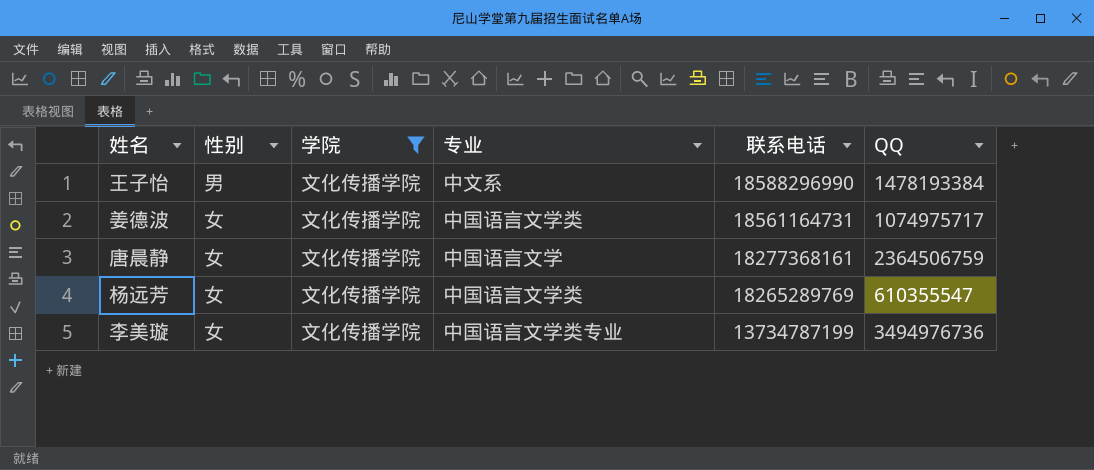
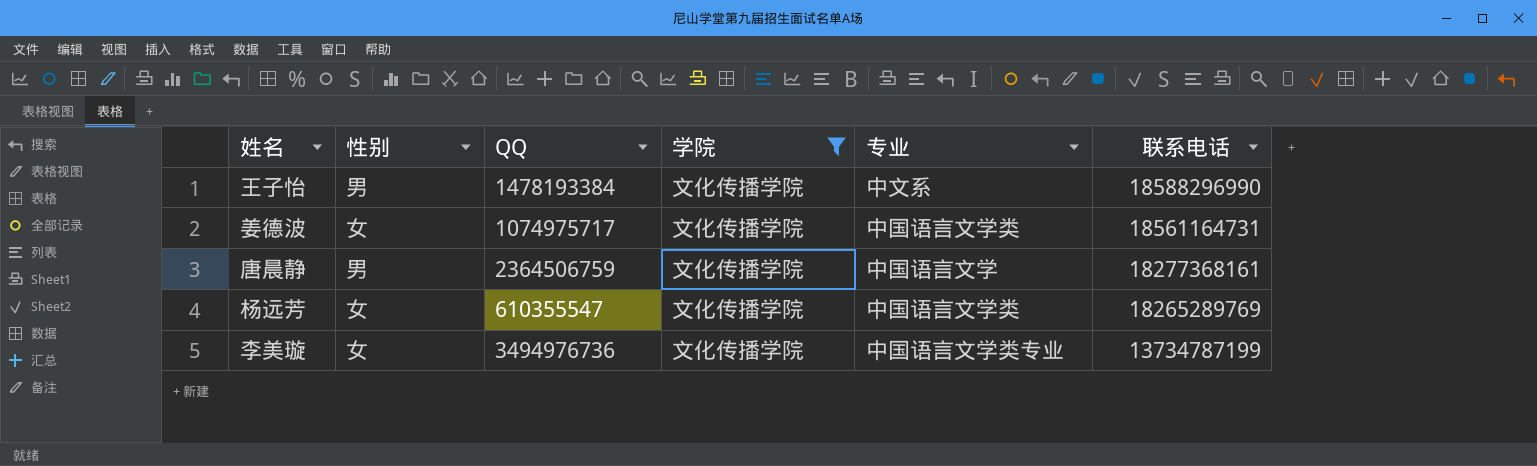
column QQ | position: 6 -> 3
唐晨静 | 性别: 女 -> 男

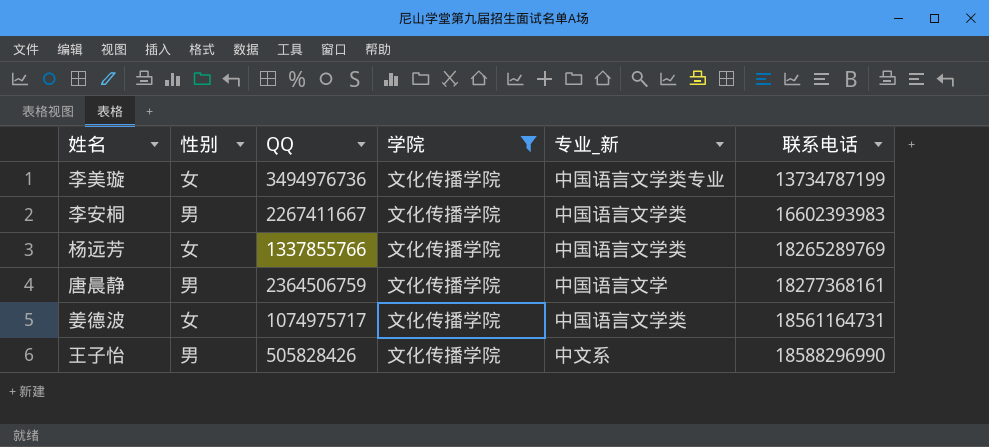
row order: 联系电话 descending -> 联系电话 ascending
column name: 专业 -> 专业_新
row 李安桐: none -> 男 | 2267411667 | 文化传播学院 | 中国语言文学类 | 16602393983
杨远芳 | QQ: 610355547 -> 1337855766
王子怡 | QQ: 1478193384 -> 505828426

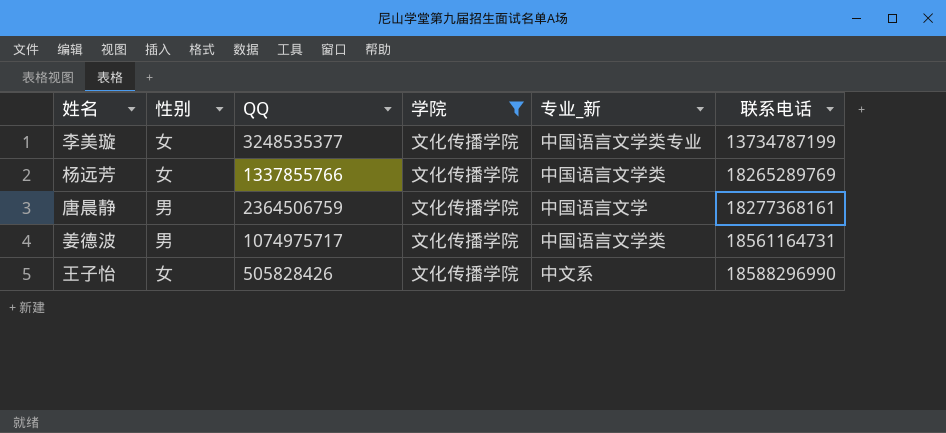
row 李安桐: 男 | 2267411667 | 文化传播学院 | 中国语言文学类 | 16602393983 -> none
李美璇 | QQ: 3494976736 -> 3248535377
姜德波 | 性别: 女 -> 男
王子怡 | 性别: 男 -> 女

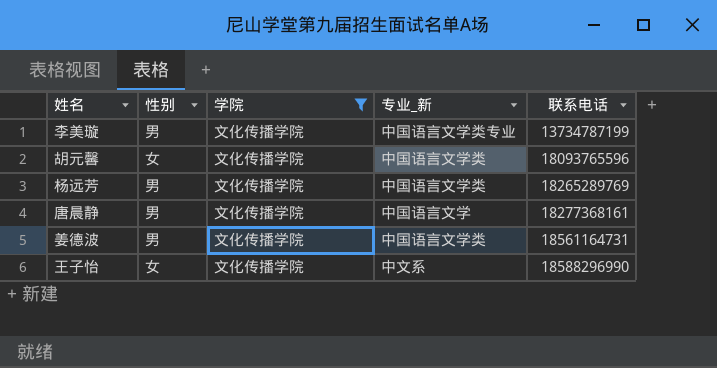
column QQ | position: 3 -> none
李美璇 | 性别: 女 -> 男
row 胡元馨: none -> 女 | 文化传播学院 | 中国语言文学类 | 18093765596
杨远芳 | 性别: 女 -> 男

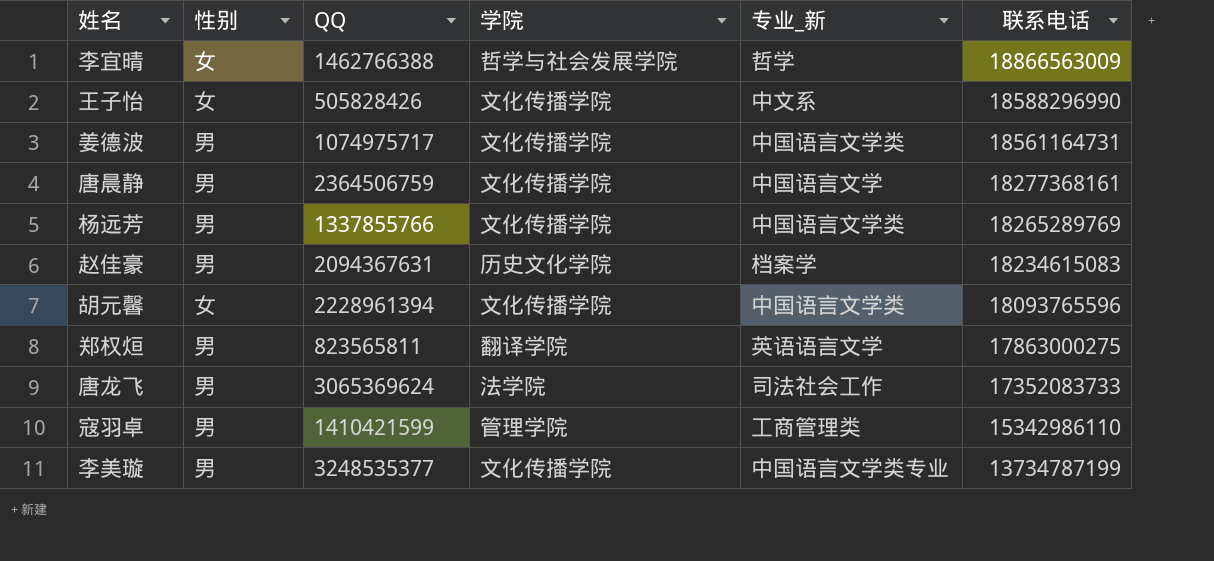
filter: 学院 = 文化传播学院 -> none
row order: 联系电话 ascending -> 联系电话 descending
column QQ | position: none -> 3

